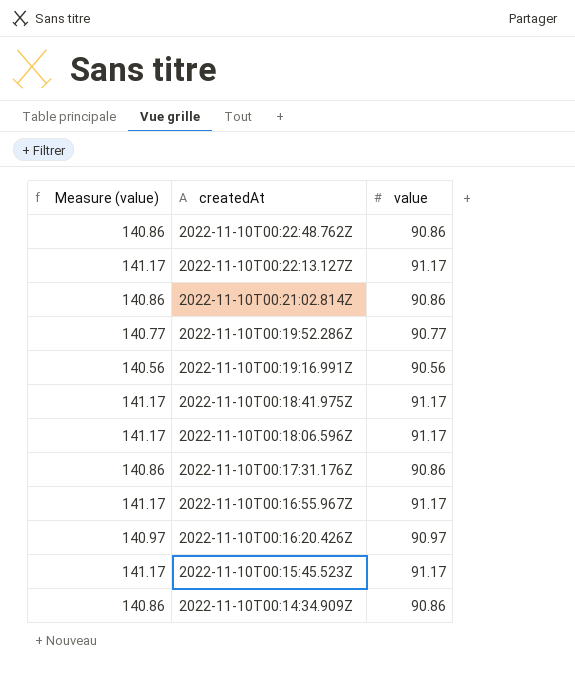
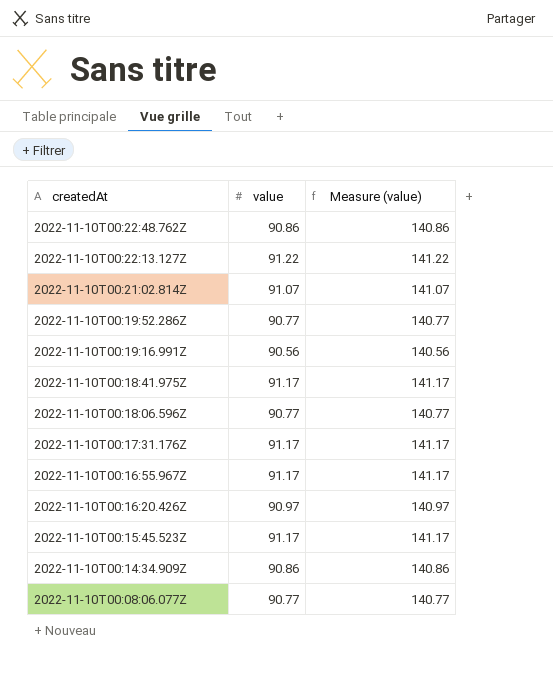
column Measure (value) | position: 1 -> 3
2022-11-10T00:22:13.127Z | value: 91.17 -> 91.22
2022-11-10T00:22:13.127Z | Measure (value): 141.17 -> 141.22
2022-11-10T00:21:02.814Z | value: 90.86 -> 91.07
2022-11-10T00:21:02.814Z | Measure (value): 140.86 -> 141.07
2022-11-10T00:18:06.596Z | value: 91.17 -> 90.77
2022-11-10T00:18:06.596Z | Measure (value): 141.17 -> 140.77
2022-11-10T00:17:31.176Z | value: 90.86 -> 91.17
2022-11-10T00:17:31.176Z | Measure (value): 140.86 -> 141.17
row 2022-11-10T00:08:06.077Z: none -> 90.77 | 140.77

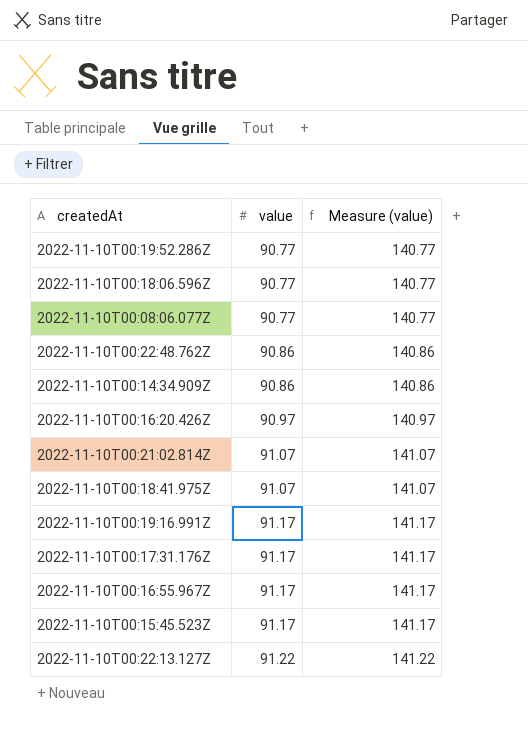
row order: createdAt descending -> value ascending
2022-11-10T00:18:41.975Z | value: 91.17 -> 91.07
2022-11-10T00:18:41.975Z | Measure (value): 141.17 -> 141.07
2022-11-10T00:19:16.991Z | value: 90.56 -> 91.17
2022-11-10T00:19:16.991Z | Measure (value): 140.56 -> 141.17

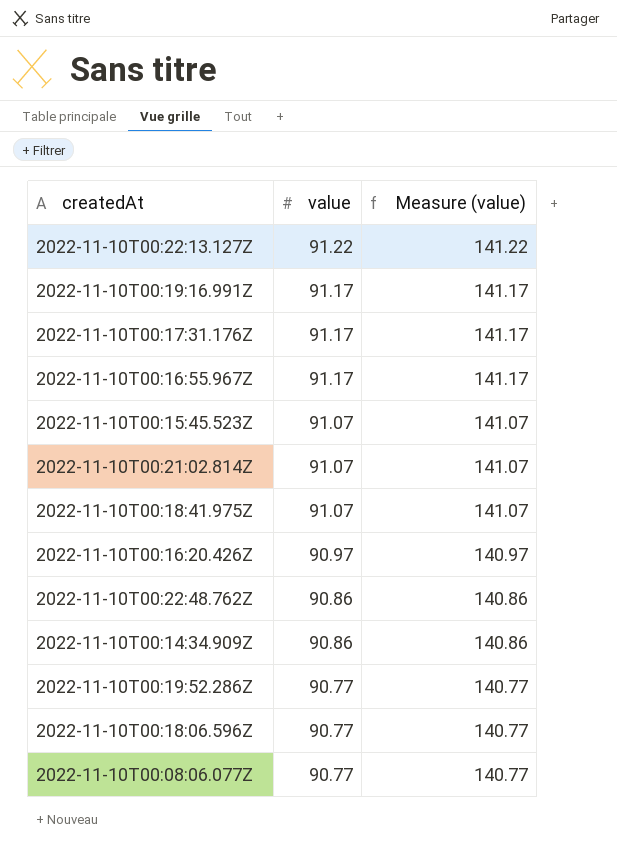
row order: value ascending -> value descending
2022-11-10T00:15:45.523Z | value: 91.17 -> 91.07
2022-11-10T00:15:45.523Z | Measure (value): 141.17 -> 141.07

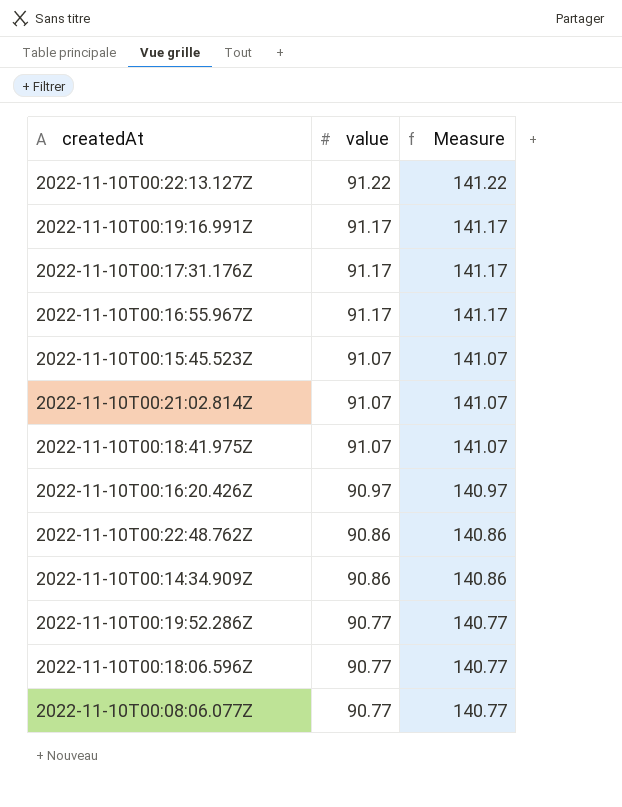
column name: Measure (value) -> Measure

